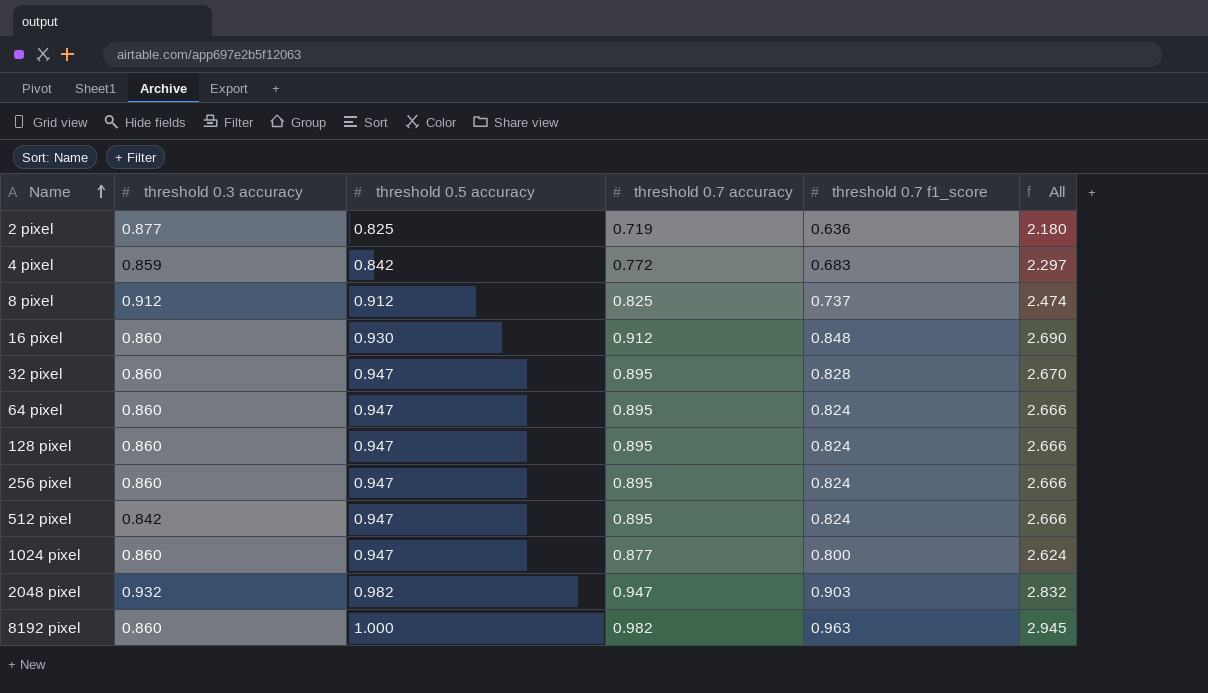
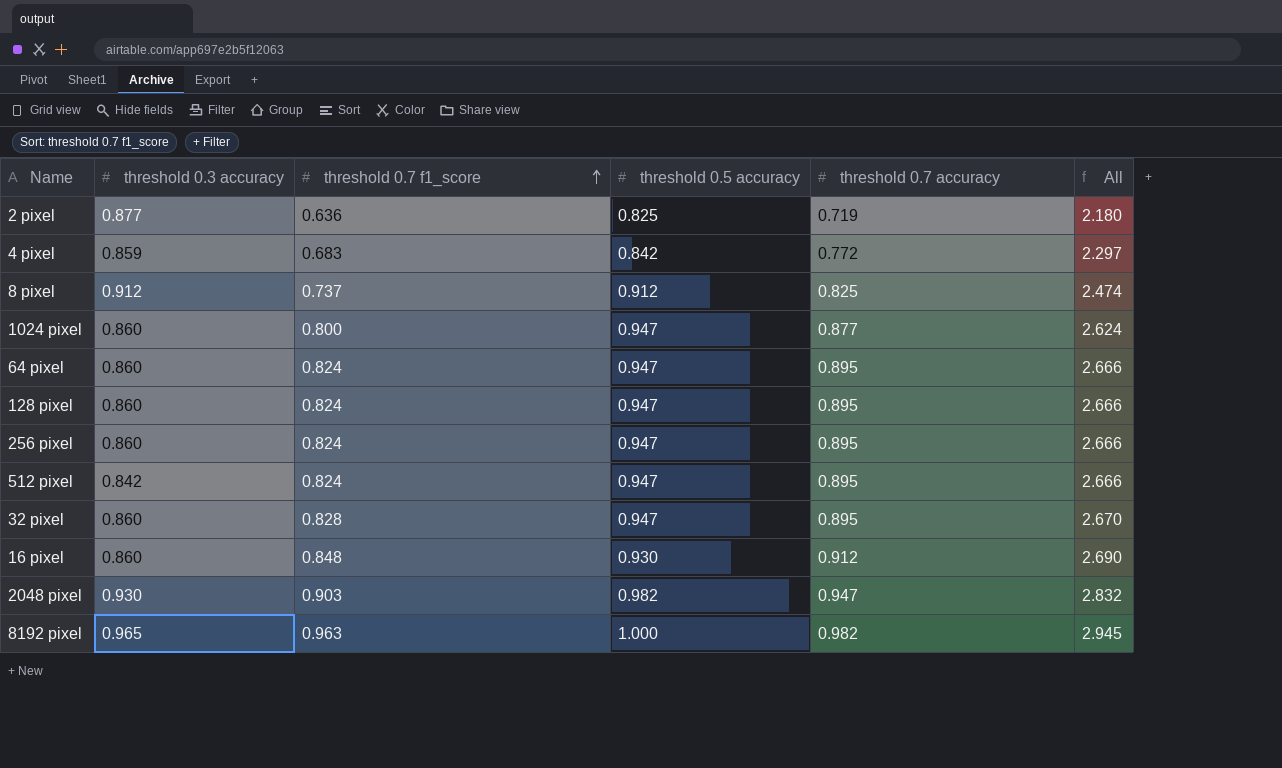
row order: Name ascending -> threshold 0.7 f1_score ascending
column threshold 0.7 f1_score | position: 5 -> 3
2048 pixel | threshold 0.3 accuracy: 0.932 -> 0.930
8192 pixel | threshold 0.3 accuracy: 0.860 -> 0.965

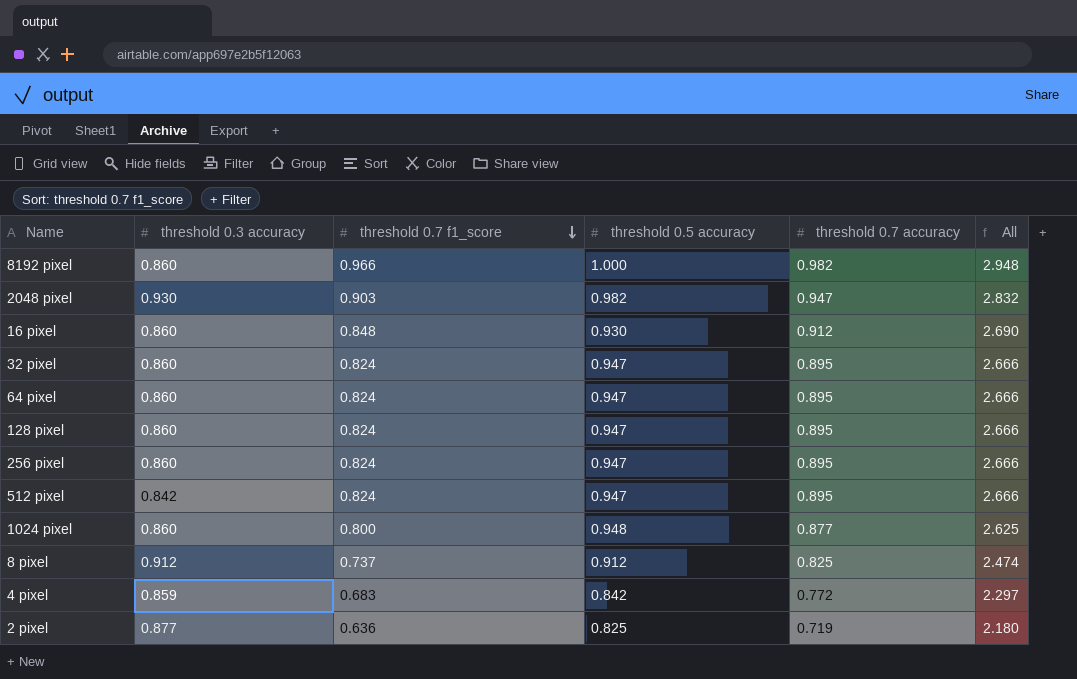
row order: threshold 0.7 f1_score ascending -> threshold 0.7 f1_score descending
8192 pixel | threshold 0.3 accuracy: 0.965 -> 0.860
8192 pixel | threshold 0.7 f1_score: 0.963 -> 0.966
8192 pixel | All: 2.945 -> 2.948
32 pixel | threshold 0.7 f1_score: 0.828 -> 0.824
32 pixel | All: 2.670 -> 2.666
1024 pixel | threshold 0.5 accuracy: 0.947 -> 0.948
1024 pixel | All: 2.624 -> 2.625

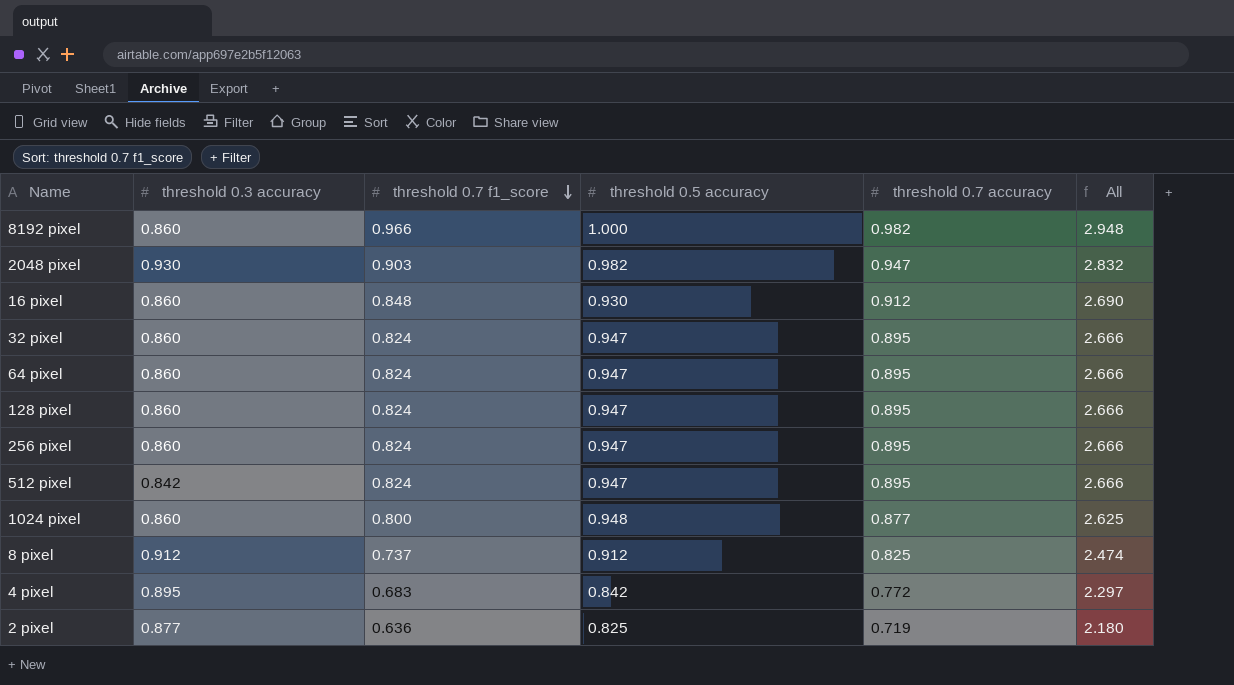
4 pixel | threshold 0.3 accuracy: 0.859 -> 0.895

